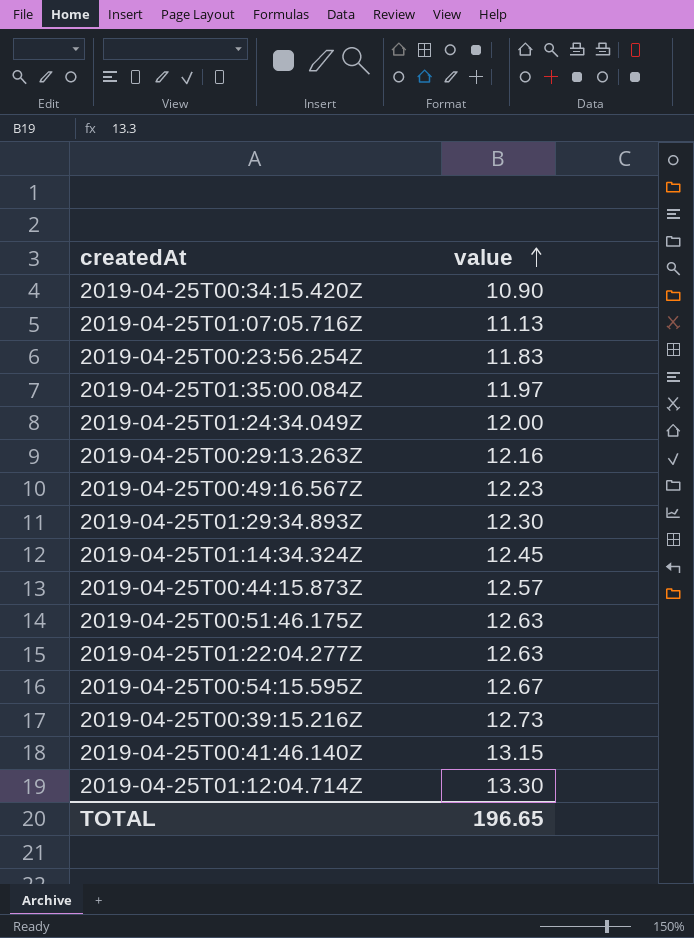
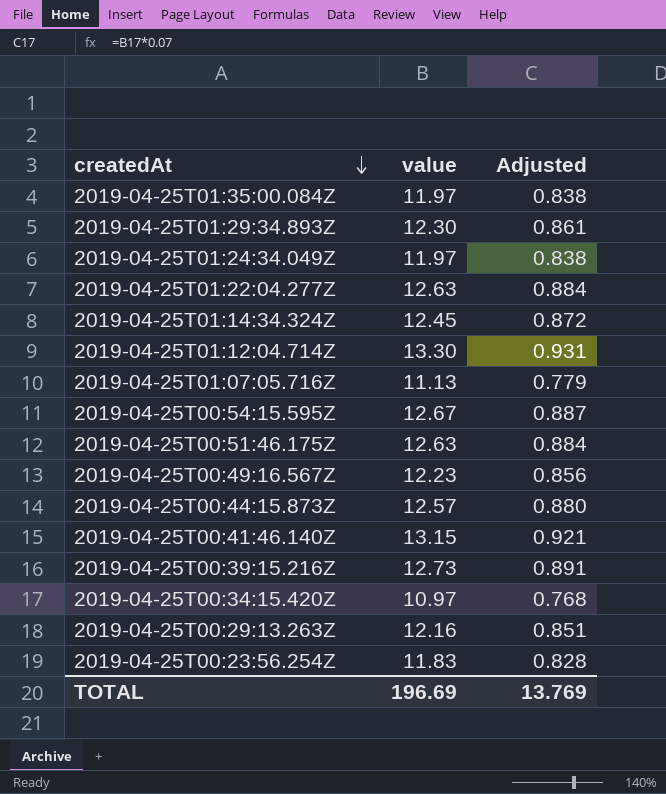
row order: value ascending -> createdAt descending
column Adjusted | formula: none -> [value] * 0.07
2019-04-25T01:24:34.049Z | value: 12.00 -> 11.97
2019-04-25T00:34:15.420Z | value: 10.90 -> 10.97
TOTAL | value: 196.65 -> 196.69

